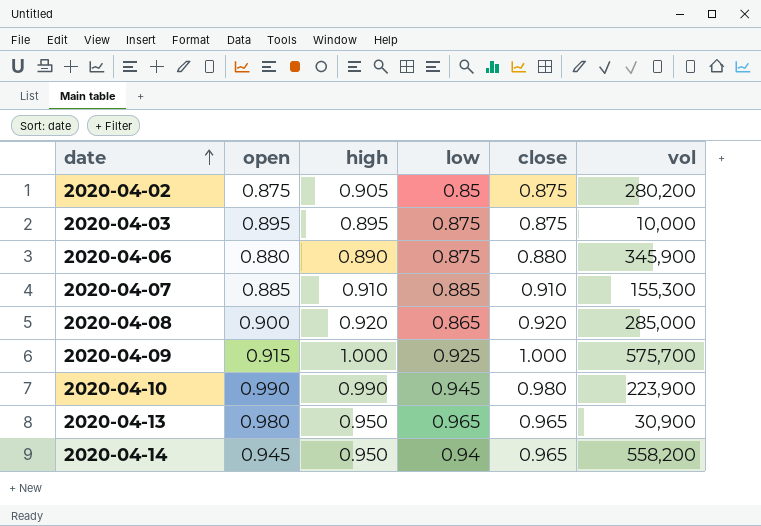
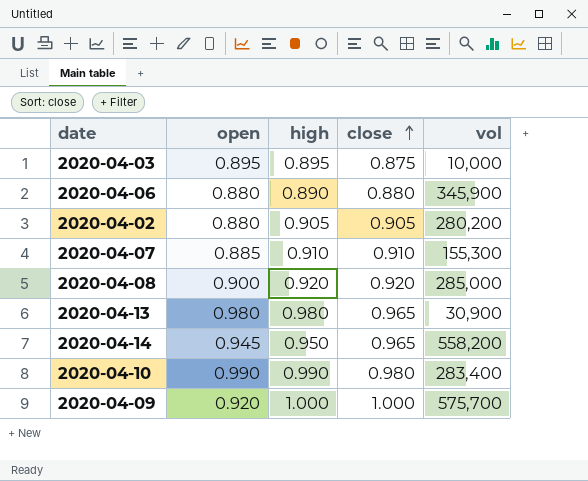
row order: date ascending -> close ascending
column low | position: 4 -> none
2020-04-02 | open: 0.875 -> 0.880
2020-04-02 | close: 0.875 -> 0.905
2020-04-13 | high: 0.950 -> 0.980
2020-04-10 | vol: 223,900 -> 283,400
2020-04-09 | open: 0.915 -> 0.920

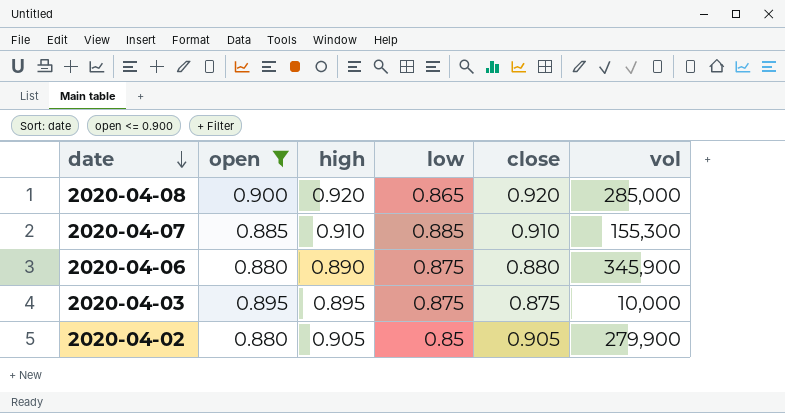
filter: none -> open <= 0.900
row order: close ascending -> date descending
column low | position: none -> 4
2020-04-02 | vol: 280,200 -> 279,900

